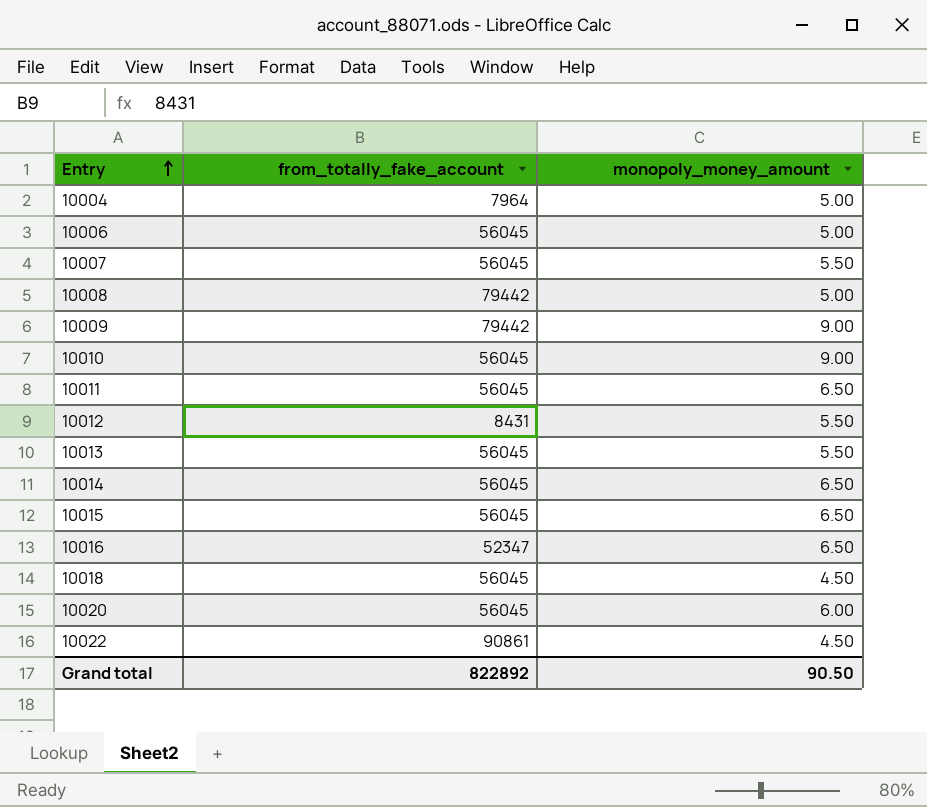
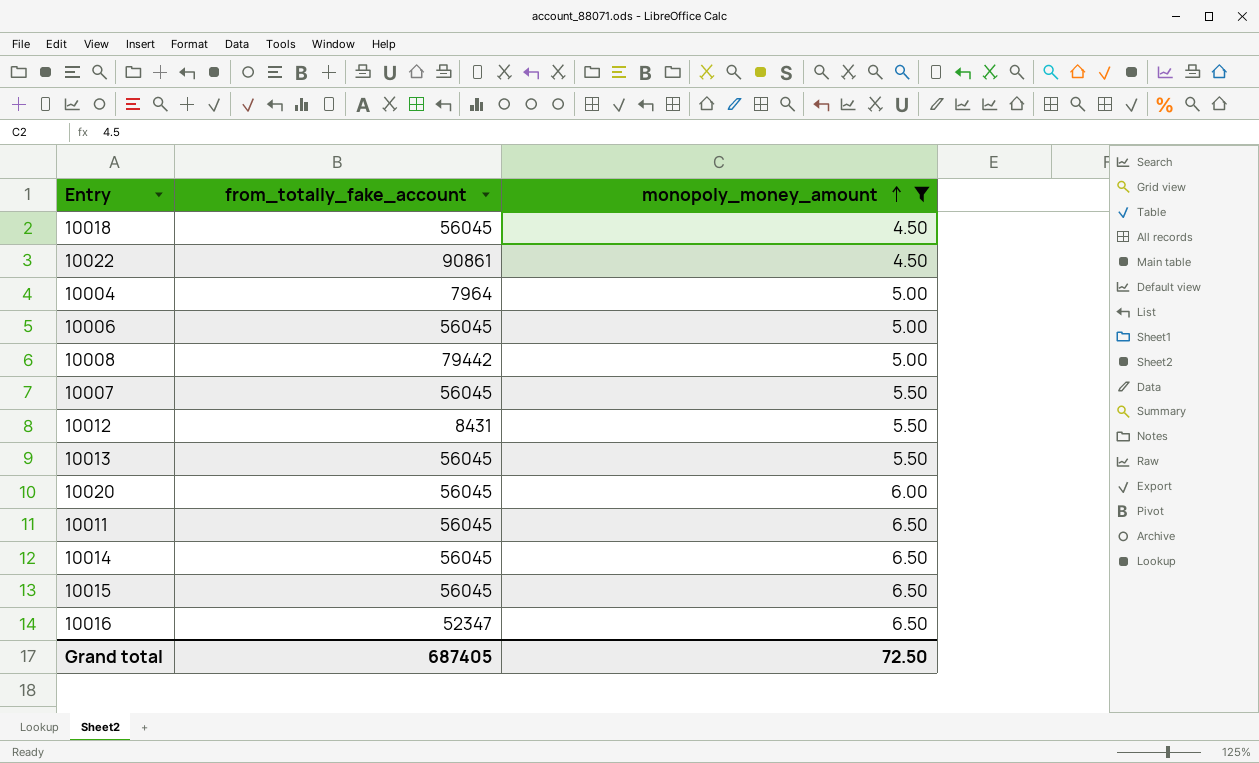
filter: none -> monopoly_money_amount != 9.00
row order: Entry ascending -> monopoly_money_amount ascending
Grand total | from_totally_fake_account: 822892 -> 687405
Grand total | monopoly_money_amount: 90.50 -> 72.50

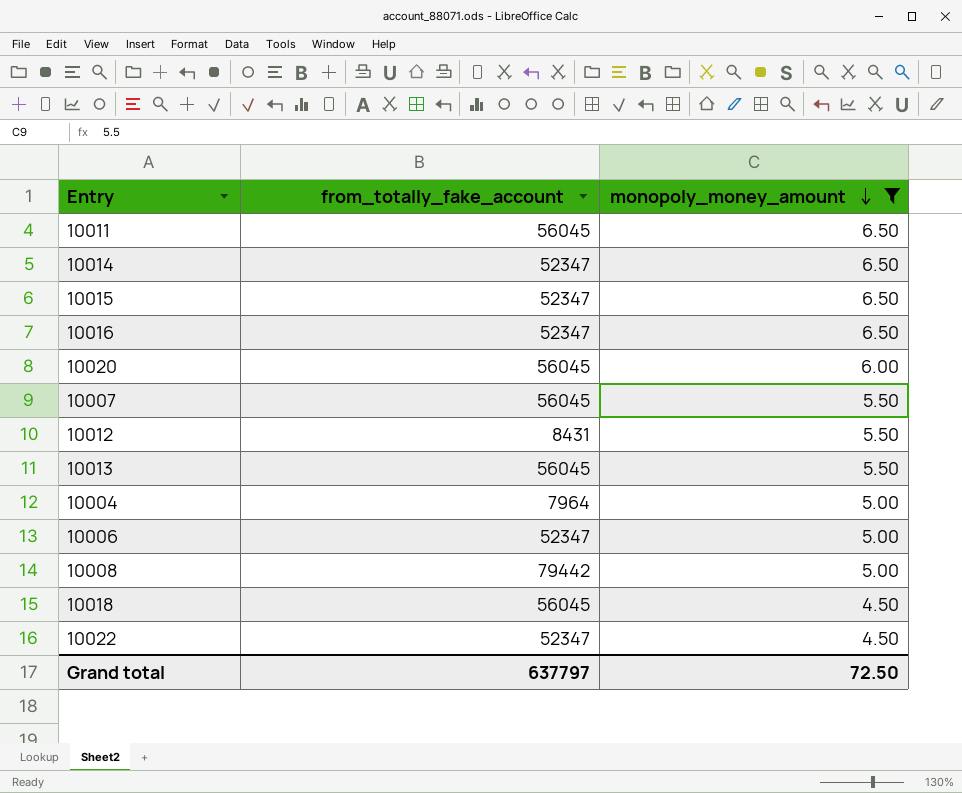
row order: monopoly_money_amount ascending -> monopoly_money_amount descending
10014 | from_totally_fake_account: 56045 -> 52347
10015 | from_totally_fake_account: 56045 -> 52347
10006 | from_totally_fake_account: 56045 -> 52347
10022 | from_totally_fake_account: 90861 -> 52347
Grand total | from_totally_fake_account: 687405 -> 637797

